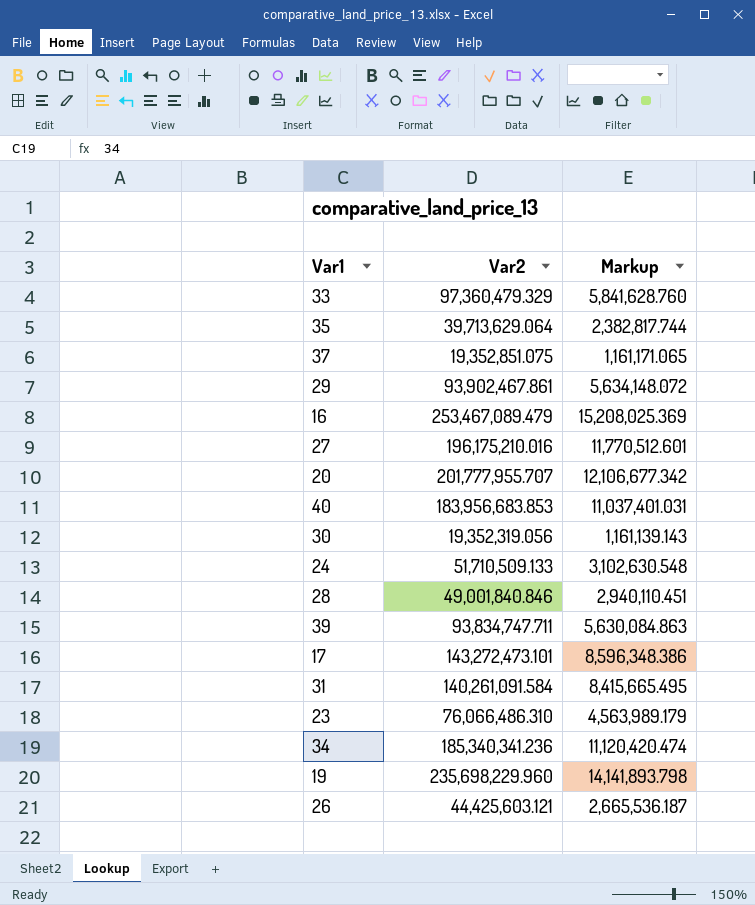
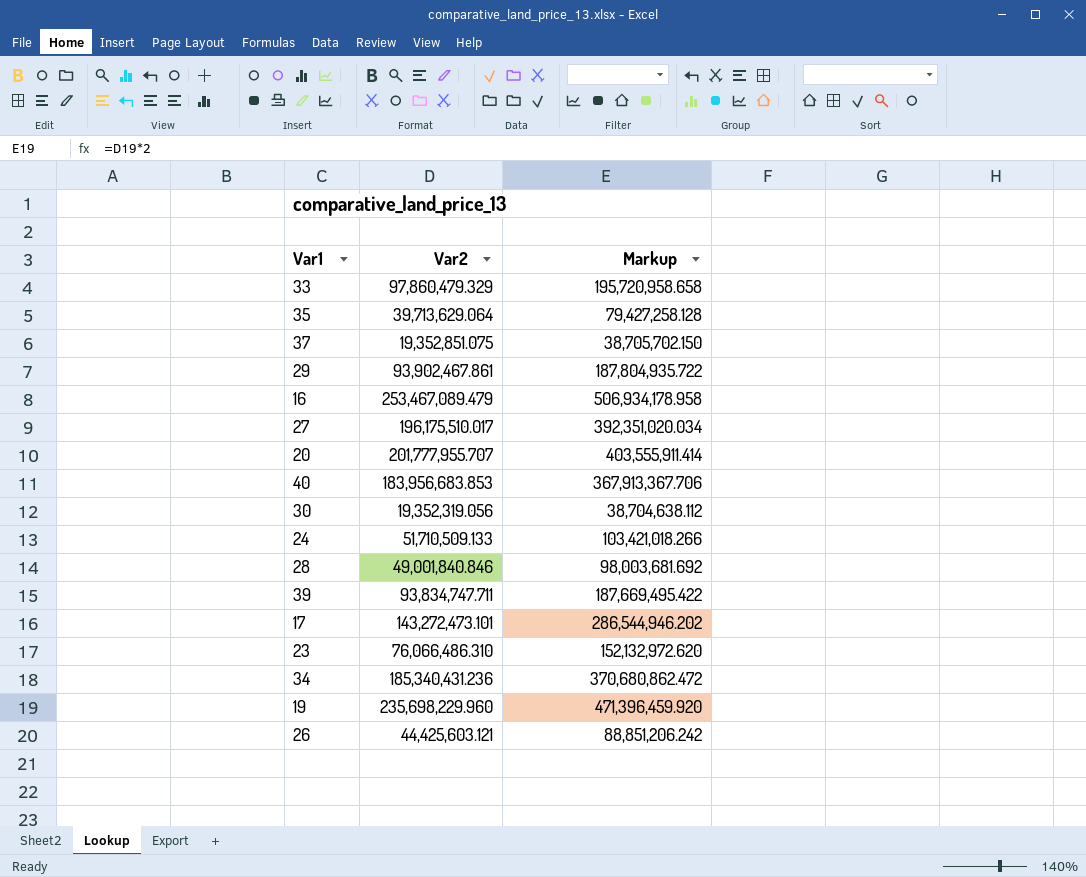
column Markup | formula: [Var2] * 0.06 -> [Var2] * 2
row 31: 140,261,091.584 | 8,415,665.495 -> none
33 | Var2: 97,360,479.329 -> 97,860,479.329
27 | Var2: 196,175,210.016 -> 196,175,510.017
34 | Var2: 185,340,341.236 -> 185,340,431.236

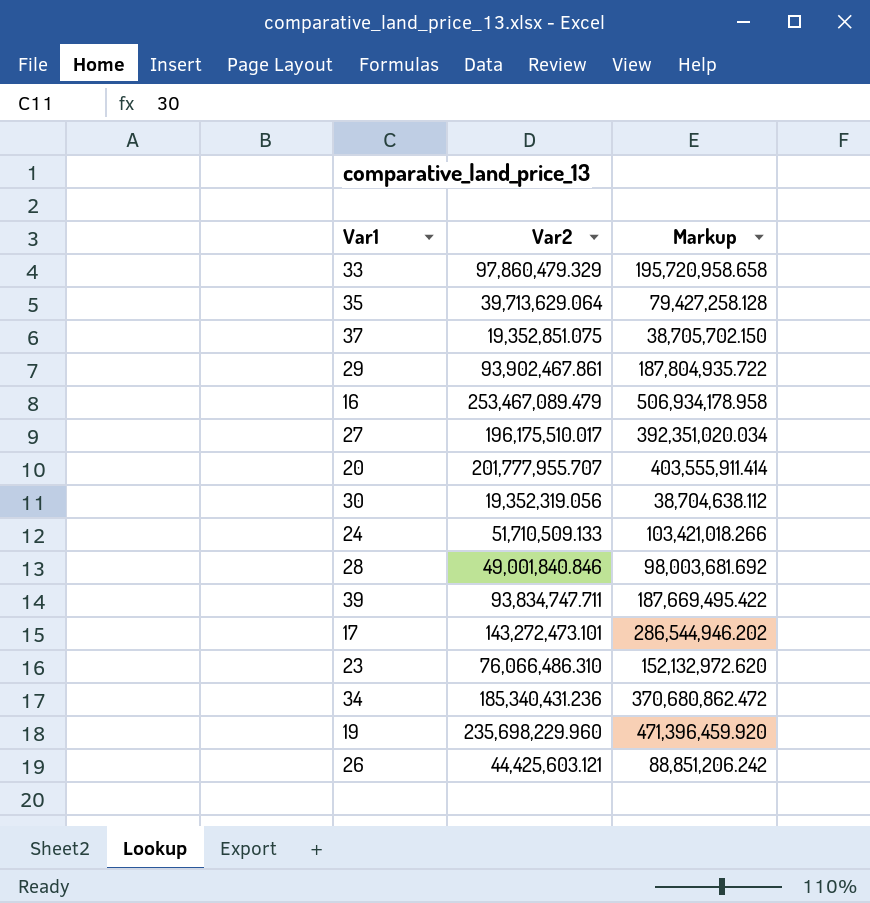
row 40: 183,956,683.853 | 367,913,367.706 -> none

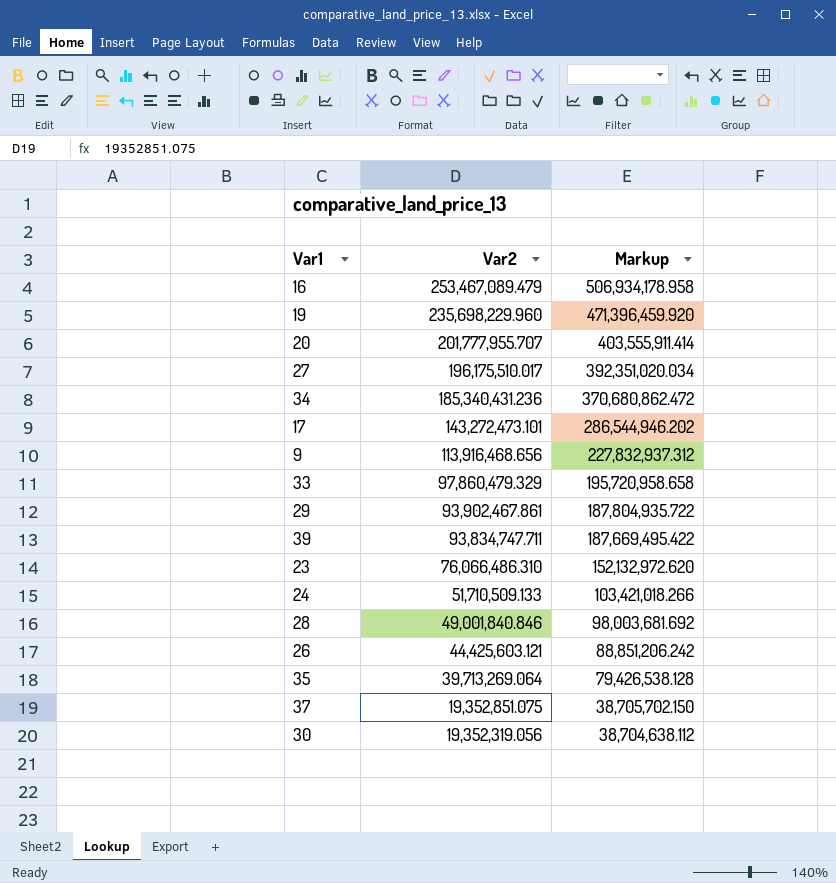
row order: none -> Var2 descending
row 9: none -> 113,916,468.656 | 227,832,937.312
35 | Var2: 39,713,629.064 -> 39,713,269.064
35 | Markup: 79,427,258.128 -> 79,426,538.128

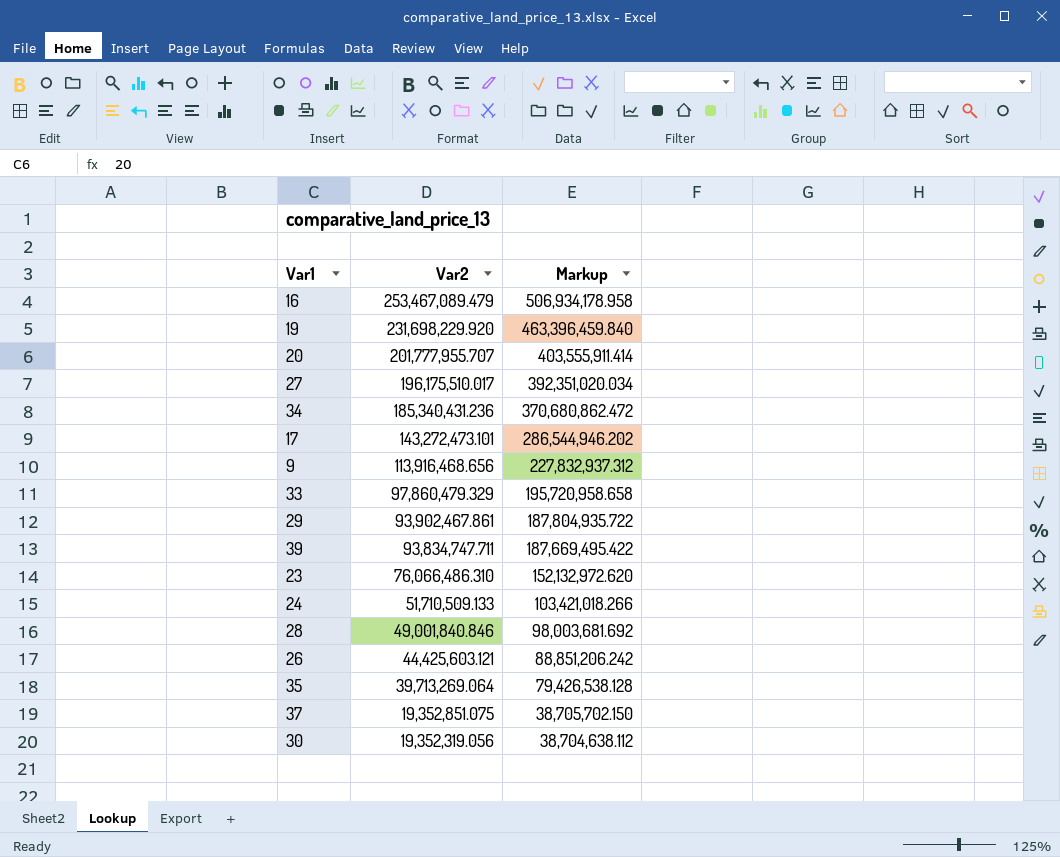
19 | Var2: 235,698,229.960 -> 231,698,229.920
19 | Markup: 471,396,459.920 -> 463,396,459.840

